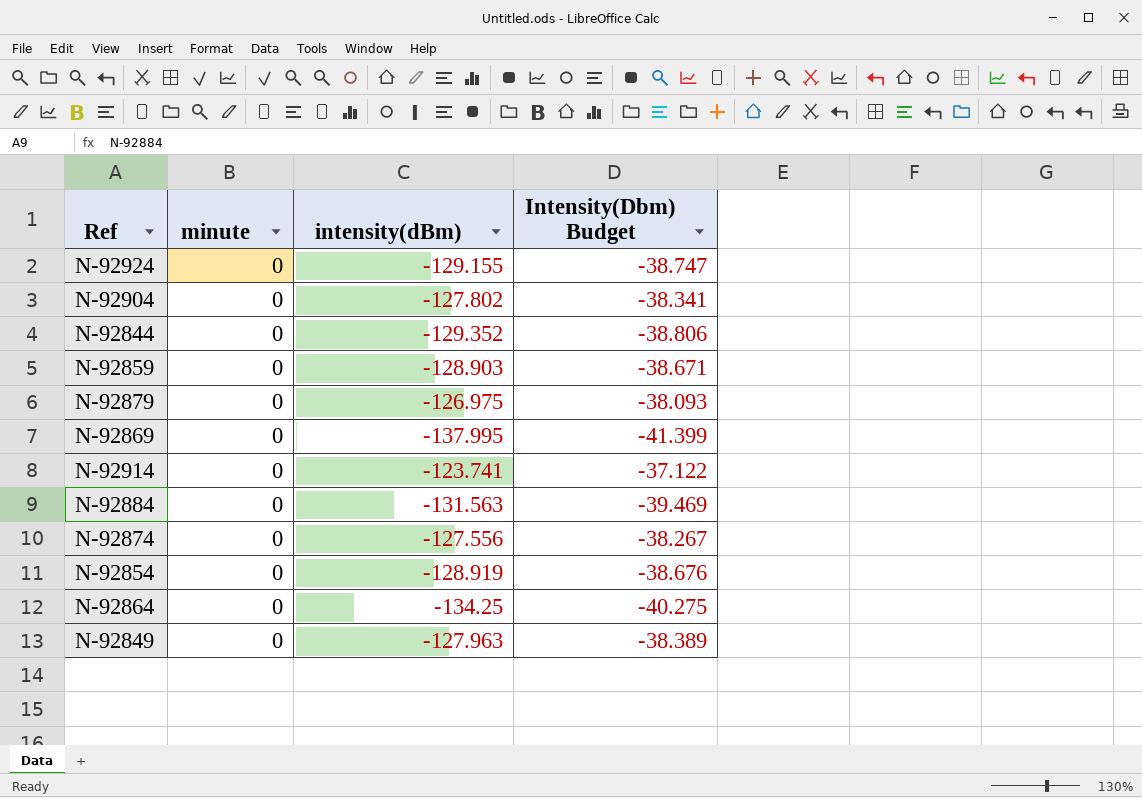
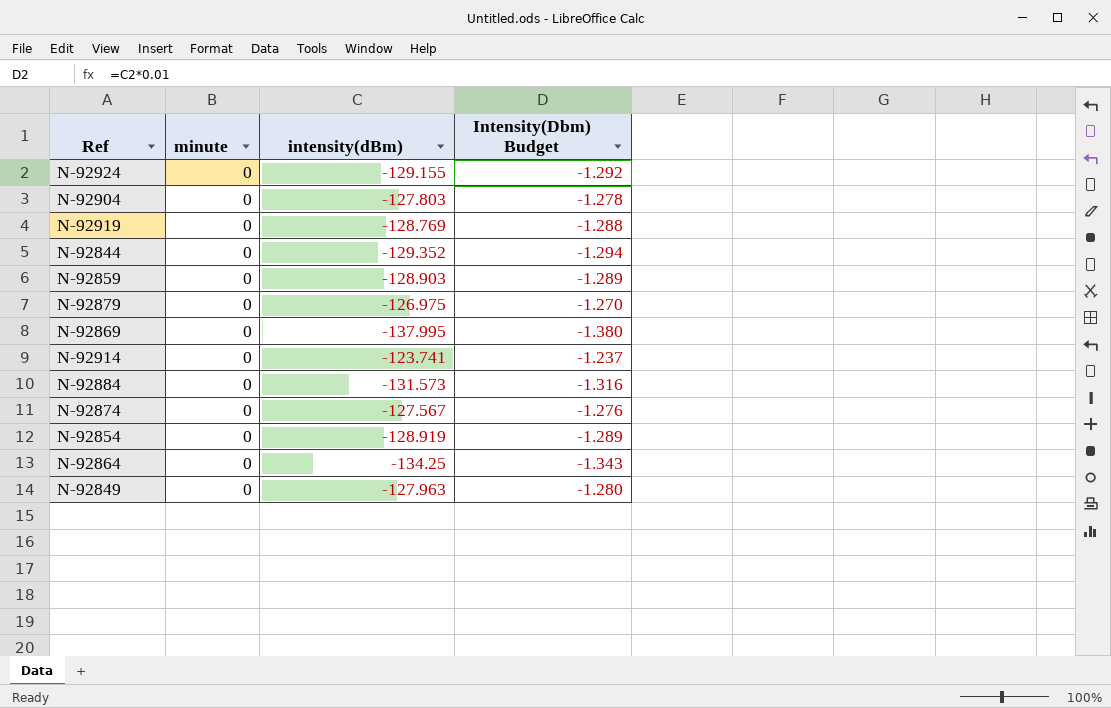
column Intensity(Dbm) Budget | formula: [intensity(dBm)] * 0.3 -> [intensity(dBm)] * 0.01
N-92904 | intensity(dBm): -127.802 -> -127.803
row N-92919: none -> 0 | -128.769 | -1.288
N-92884 | intensity(dBm): -131.563 -> -131.573
N-92874 | intensity(dBm): -127.556 -> -127.567

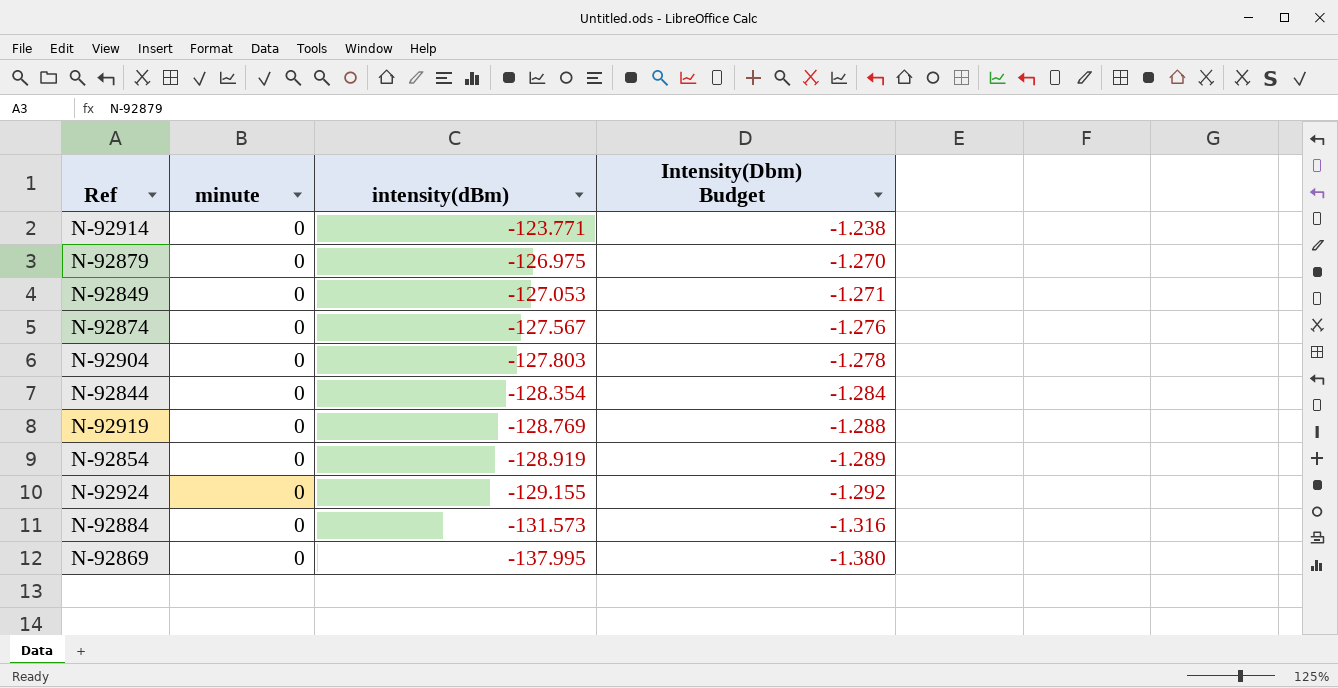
row order: none -> intensity(dBm) descending
row N-92859: 0 | -128.903 | -1.289 -> none
row N-92864: 0 | -134.25 | -1.343 -> none
N-92914 | intensity(dBm): -123.741 -> -123.771
N-92914 | Intensity(Dbm) Budget: -1.237 -> -1.238
N-92849 | intensity(dBm): -127.963 -> -127.053
N-92849 | Intensity(Dbm) Budget: -1.280 -> -1.271
N-92844 | intensity(dBm): -129.352 -> -128.354
N-92844 | Intensity(Dbm) Budget: -1.294 -> -1.284

